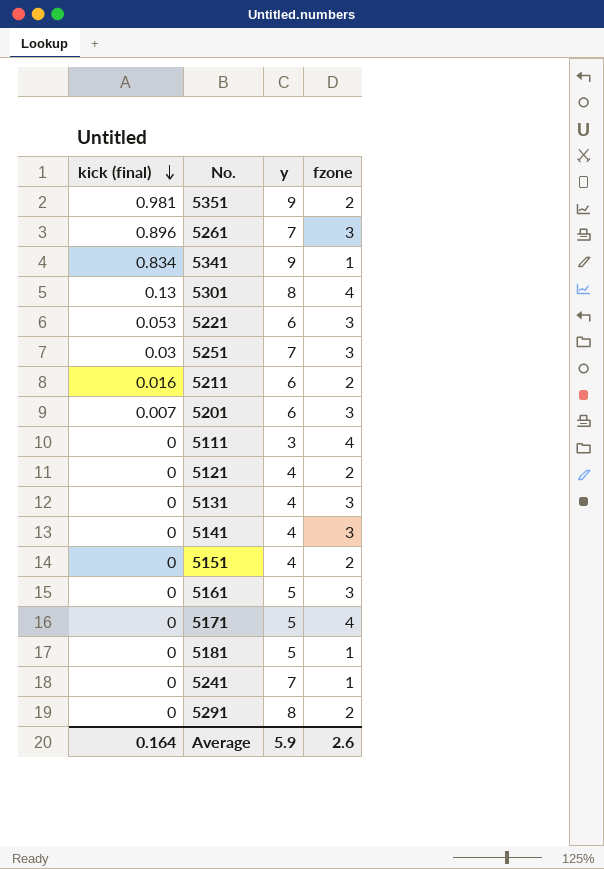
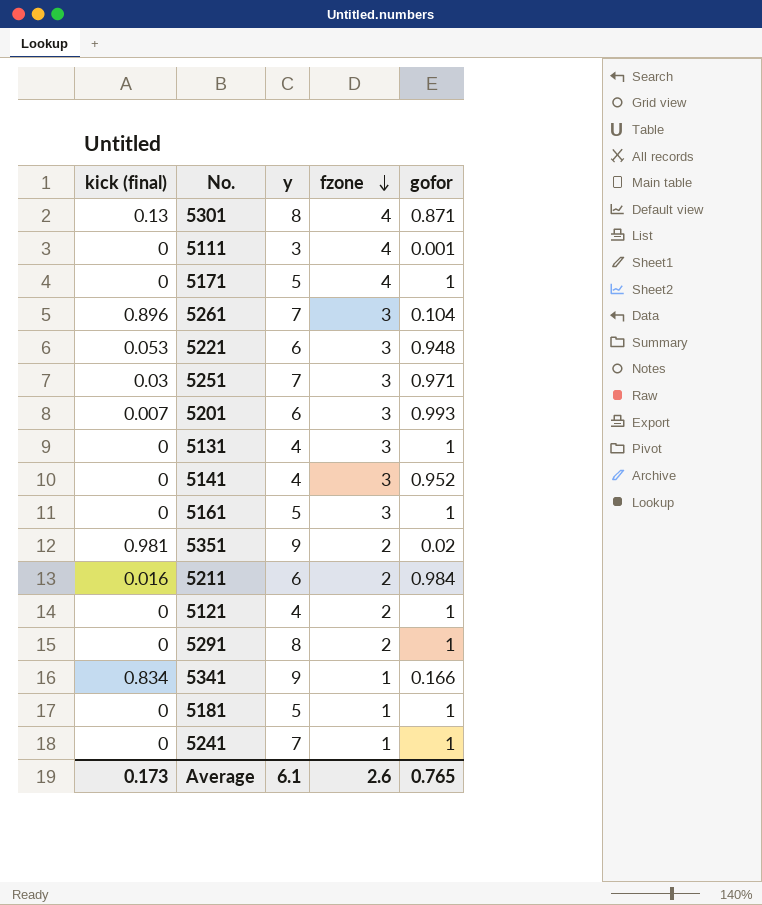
row order: kick (final) descending -> fzone descending
column gofor | position: none -> 5
row 5151: 0 | 4 | 2 -> none
Average | kick (final): 0.164 -> 0.173
Average | y: 5.9 -> 6.1

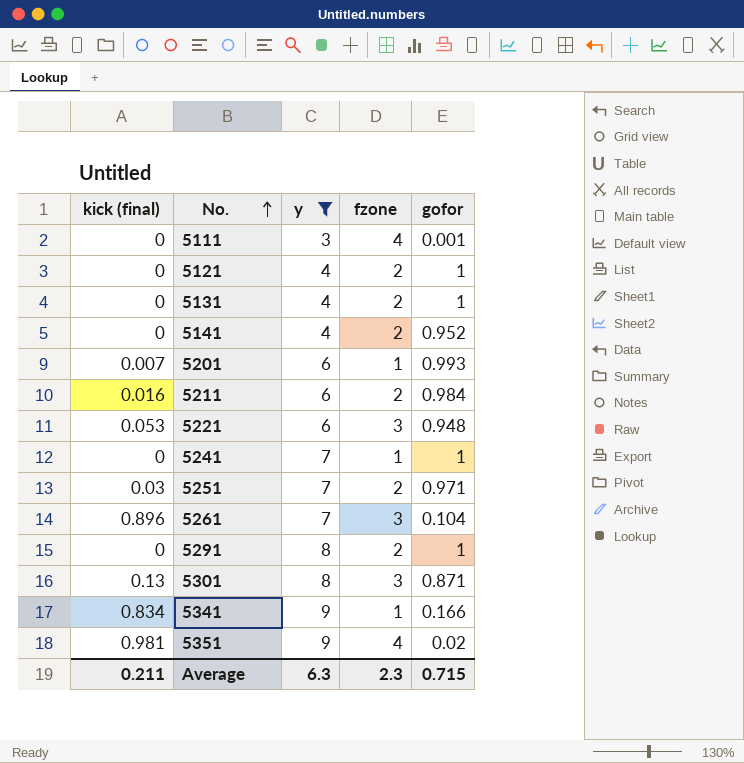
filter: none -> y != 5
row order: fzone descending -> No. ascending
5131 | fzone: 3 -> 2
5141 | fzone: 3 -> 2
5201 | fzone: 3 -> 1
5251 | fzone: 3 -> 2
5301 | fzone: 4 -> 3
5351 | fzone: 2 -> 4
Average | kick (final): 0.173 -> 0.211
Average | y: 6.1 -> 6.3
Average | fzone: 2.6 -> 2.3
Average | gofor: 0.765 -> 0.715

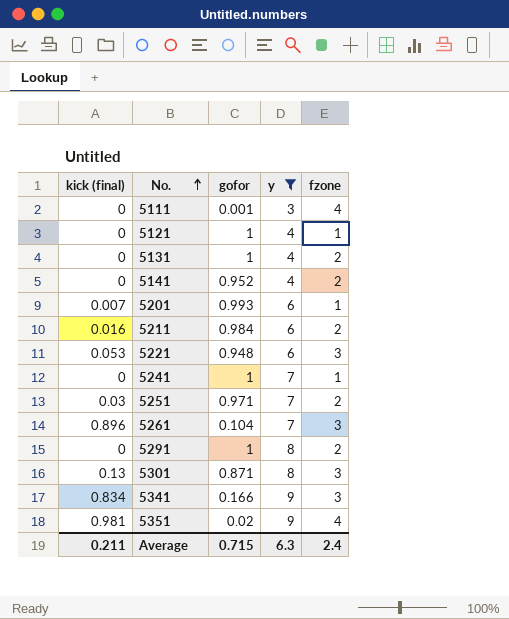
column gofor | position: 5 -> 3
5121 | fzone: 2 -> 1
5341 | fzone: 1 -> 3
Average | fzone: 2.3 -> 2.4

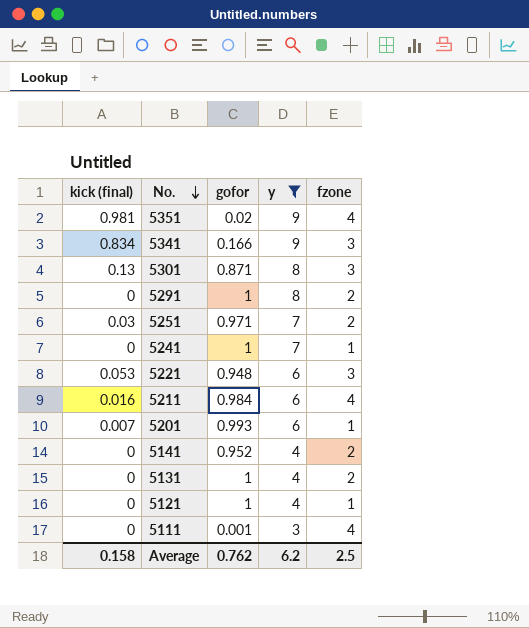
row order: No. ascending -> No. descending
row 5261: 0.896 | 0.104 | 7 | 3 -> none
5211 | fzone: 2 -> 4
Average | kick (final): 0.211 -> 0.158
Average | gofor: 0.715 -> 0.762
Average | y: 6.3 -> 6.2
Average | fzone: 2.4 -> 2.5

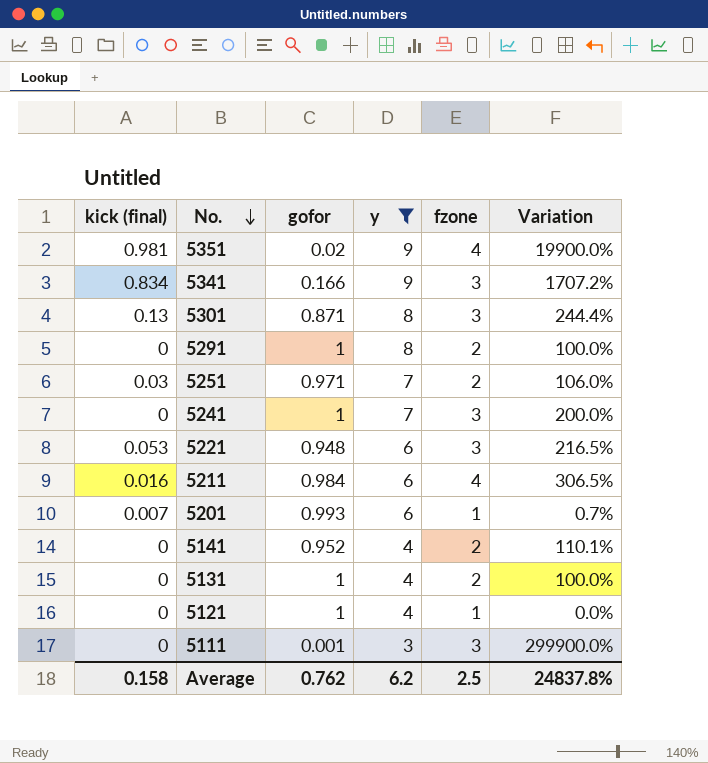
column Variation | formula: none -> ([fzone] - [gofor]) / [gofor]
5241 | fzone: 1 -> 3
5111 | fzone: 4 -> 3

